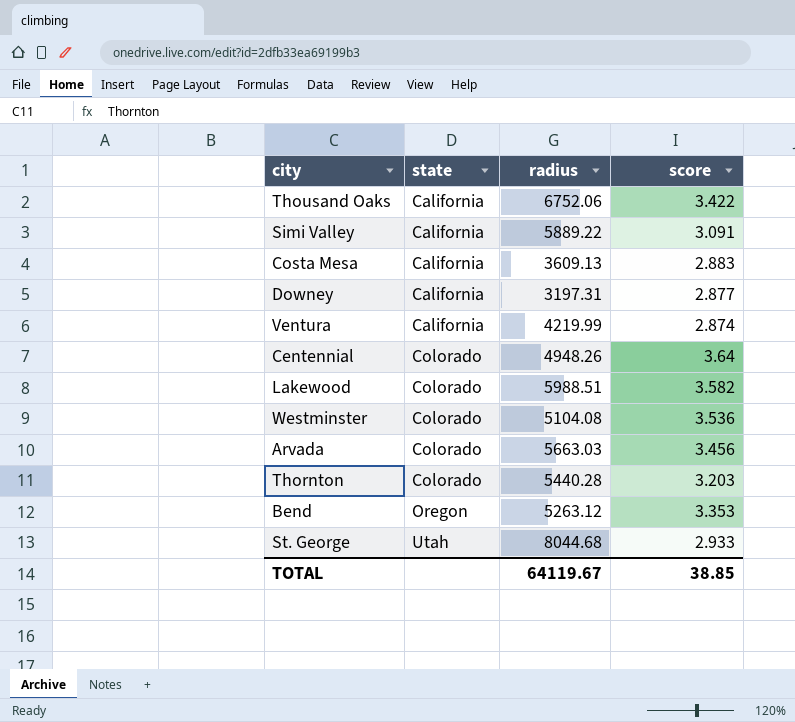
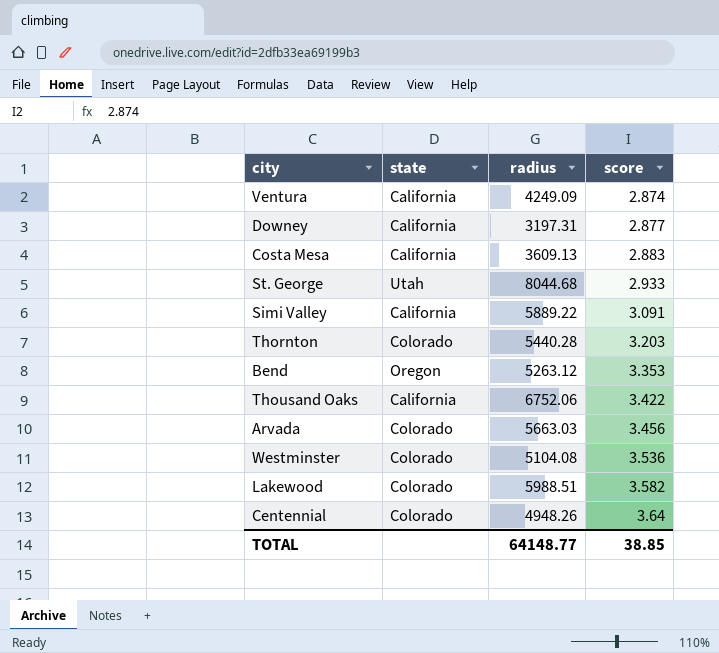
row order: state ascending -> score ascending
Ventura | radius: 4219.99 -> 4249.09
TOTAL | radius: 64119.67 -> 64148.77

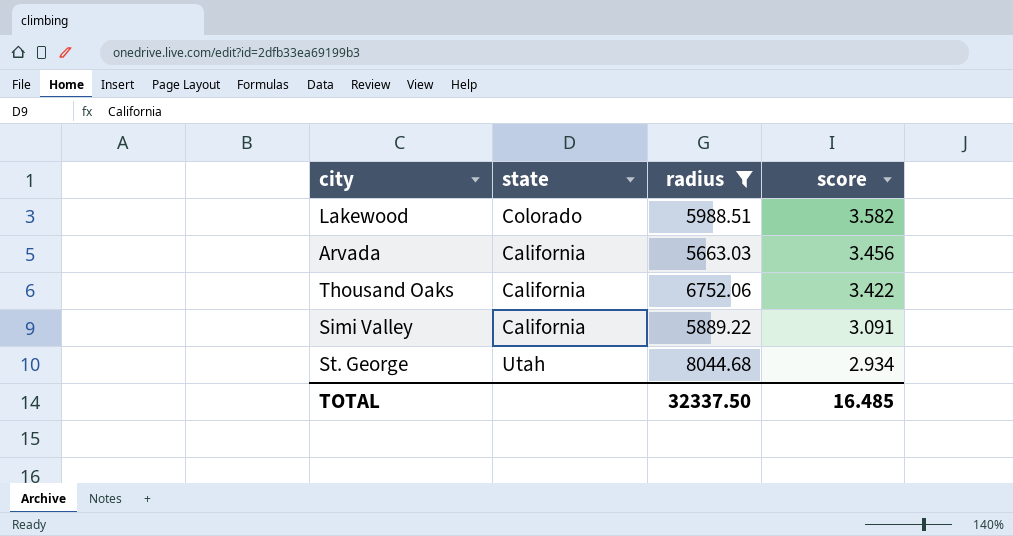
filter: none -> radius >= 5663.03
row order: score ascending -> score descending
Arvada | state: Colorado -> California
St. George | score: 2.933 -> 2.934
TOTAL | radius: 64148.77 -> 32337.50
TOTAL | score: 38.85 -> 16.485

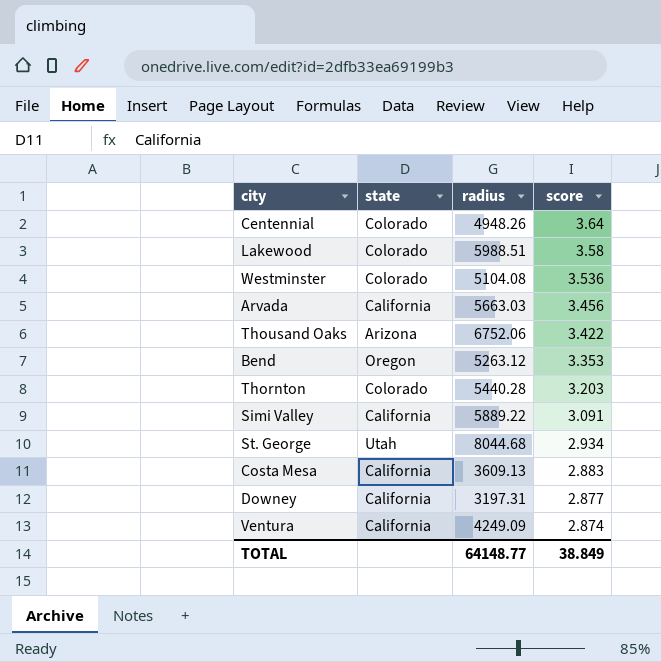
filter: radius >= 5663.03 -> none
Lakewood | score: 3.582 -> 3.58
Thousand Oaks | state: California -> Arizona
TOTAL | radius: 32337.50 -> 64148.77
TOTAL | score: 16.485 -> 38.849

